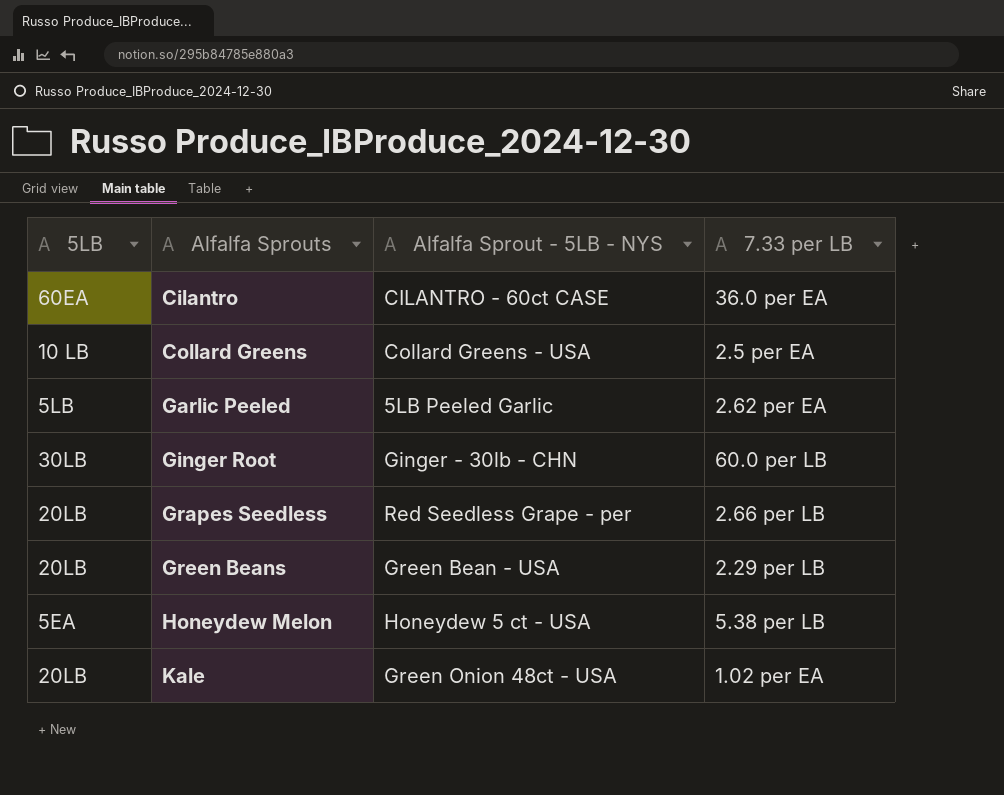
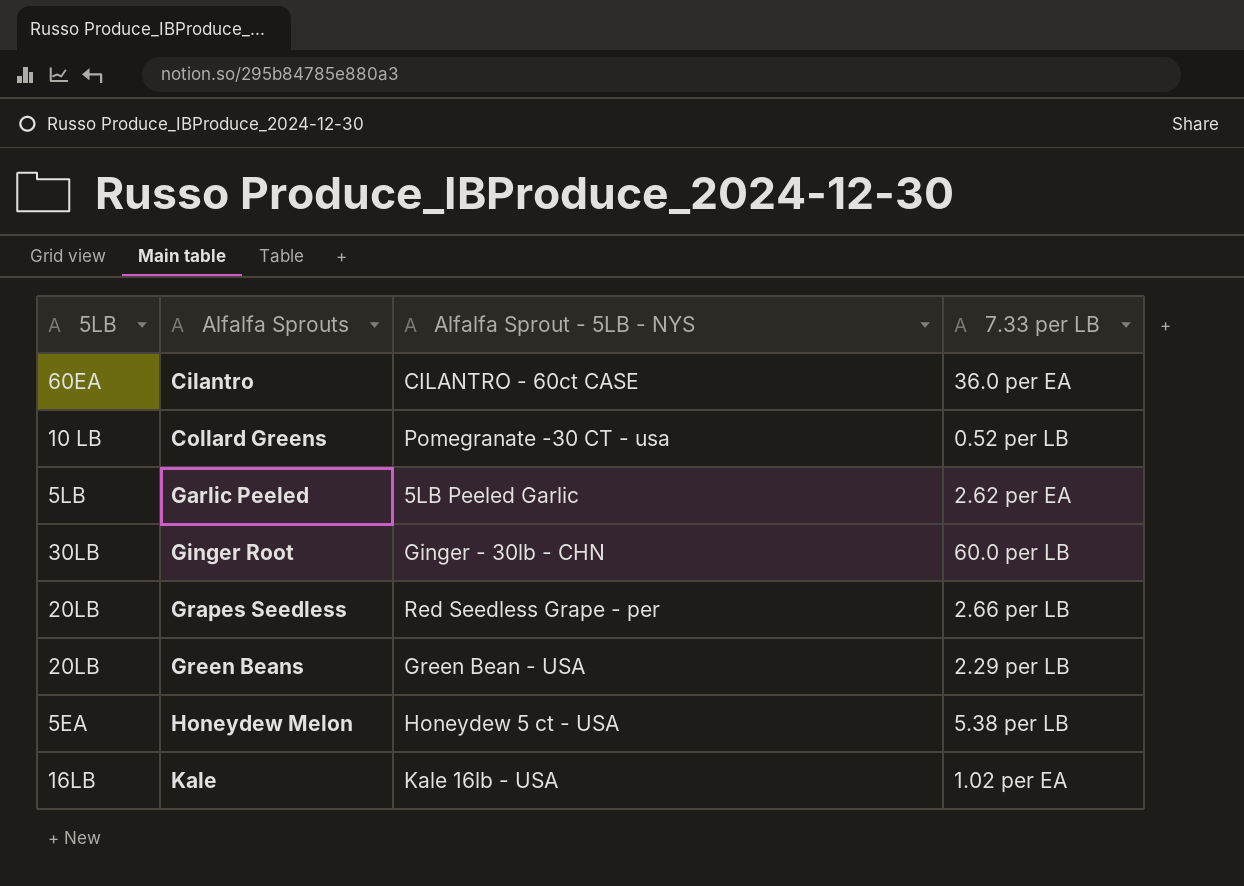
Collard Greens | Alfalfa Sprout - 5LB - NYS: Collard Greens - USA -> Pomegranate -30 CT - usa
Collard Greens | 7.33 per LB: 2.5 per EA -> 0.52 per LB
Kale | 5LB: 20LB -> 16LB
Kale | Alfalfa Sprout - 5LB - NYS: Green Onion 48ct - USA -> Kale 16lb - USA

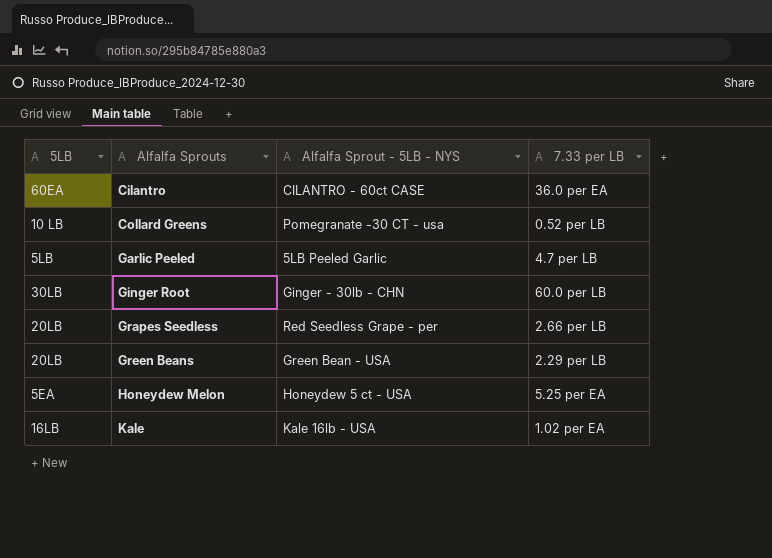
Garlic Peeled | 7.33 per LB: 2.62 per EA -> 4.7 per LB
Honeydew Melon | 7.33 per LB: 5.38 per LB -> 5.25 per EA

